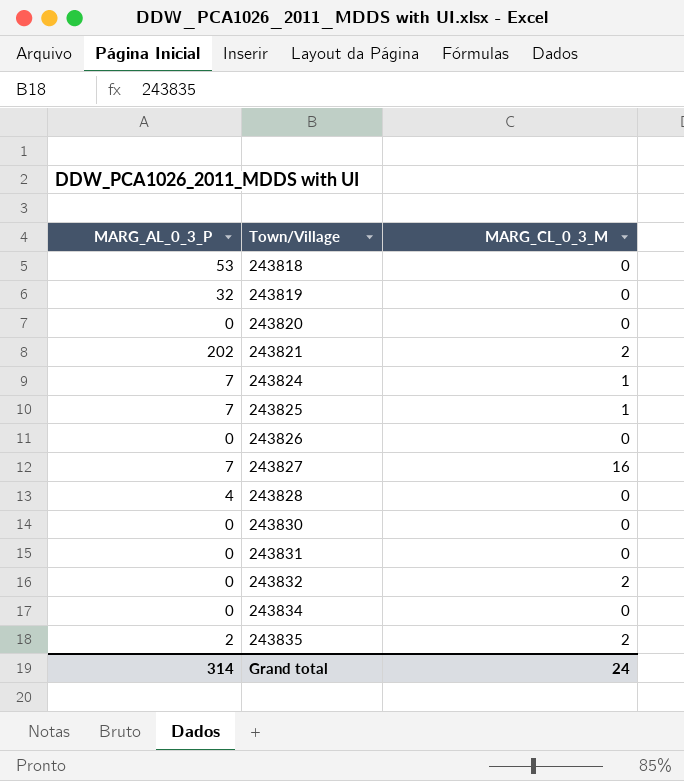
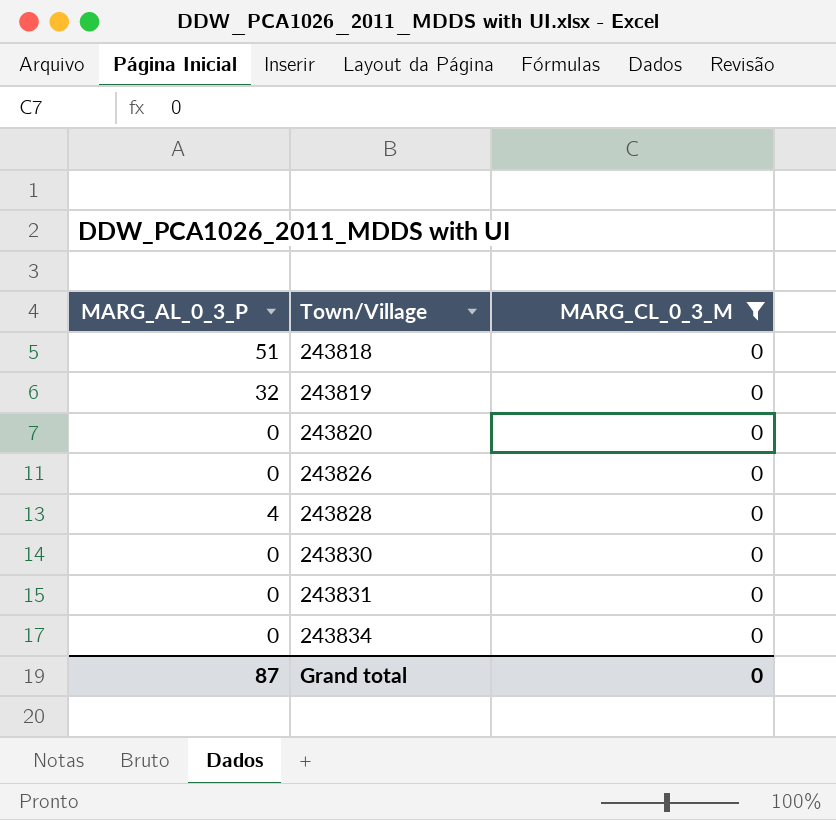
filter: none -> MARG_CL_0_3_M = 0
243818 | MARG_AL_0_3_P: 53 -> 51
Grand total | MARG_AL_0_3_P: 314 -> 87
Grand total | MARG_CL_0_3_M: 24 -> 0

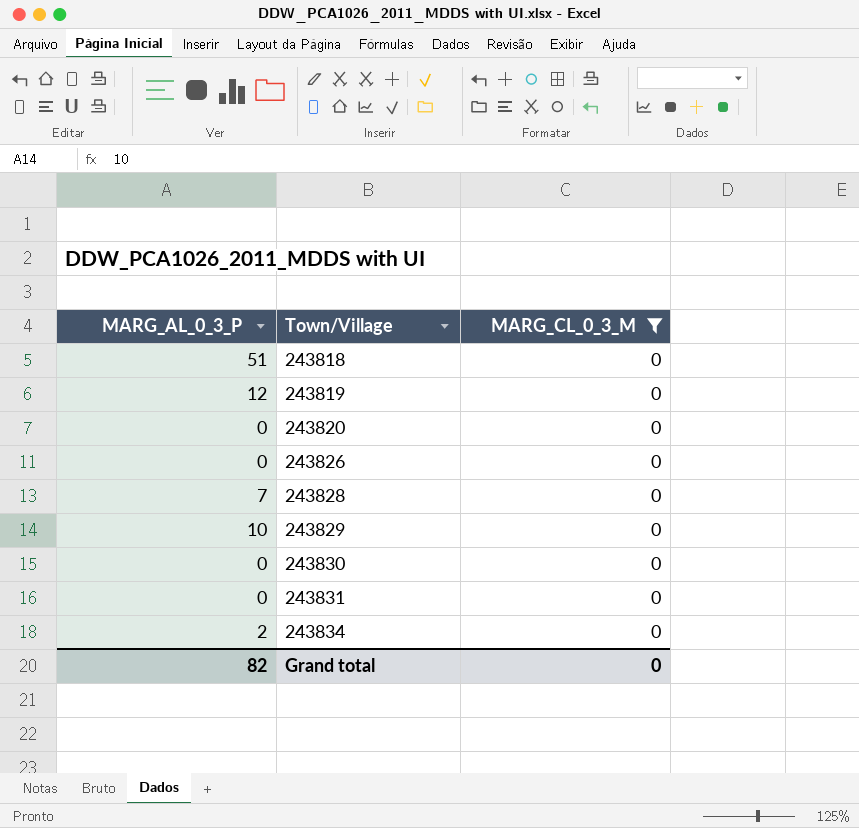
243819 | MARG_AL_0_3_P: 32 -> 12
243828 | MARG_AL_0_3_P: 4 -> 7
row 243829: none -> 10 | 0
243834 | MARG_AL_0_3_P: 0 -> 2
Grand total | MARG_AL_0_3_P: 87 -> 82

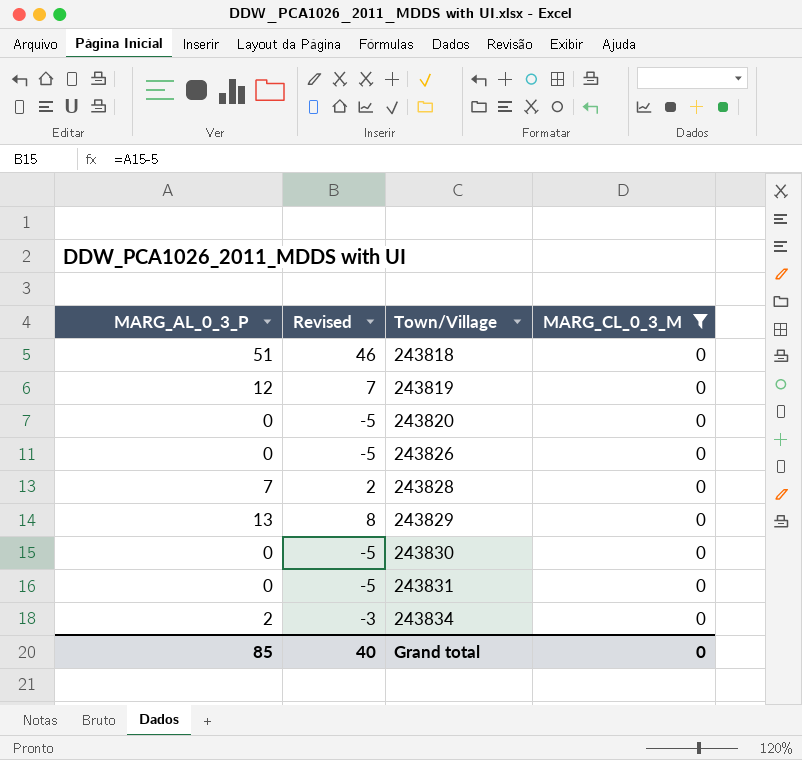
column Revised | formula: none -> [MARG_AL_0_3_P] - 5
243829 | MARG_AL_0_3_P: 10 -> 13
Grand total | MARG_AL_0_3_P: 82 -> 85

